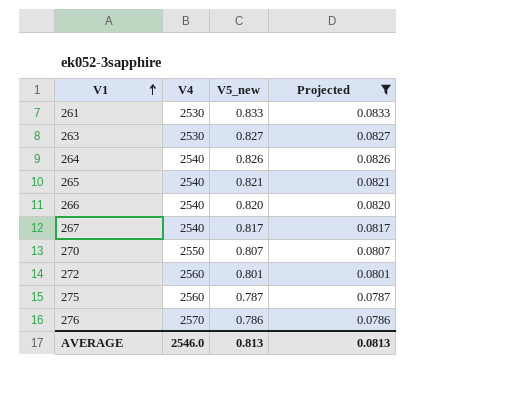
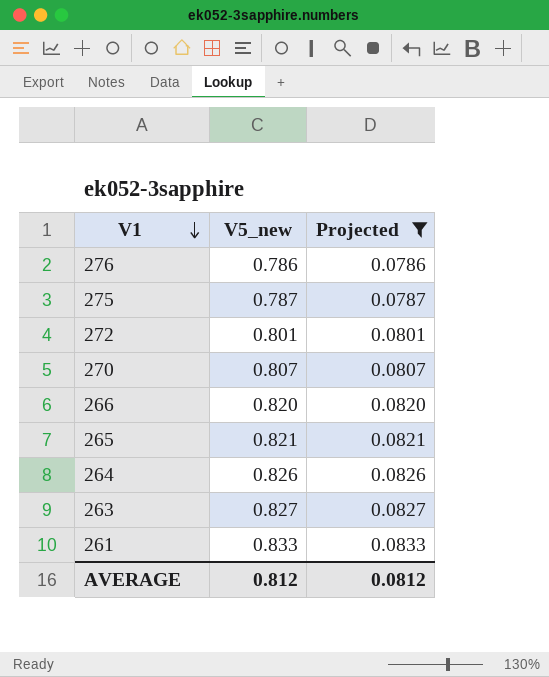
row order: V1 ascending -> V1 descending
column V4 | position: 2 -> none
row 267: 2540 | 0.817 | 0.0817 -> none
AVERAGE | V5_new: 0.813 -> 0.812
AVERAGE | Projected: 0.0813 -> 0.0812

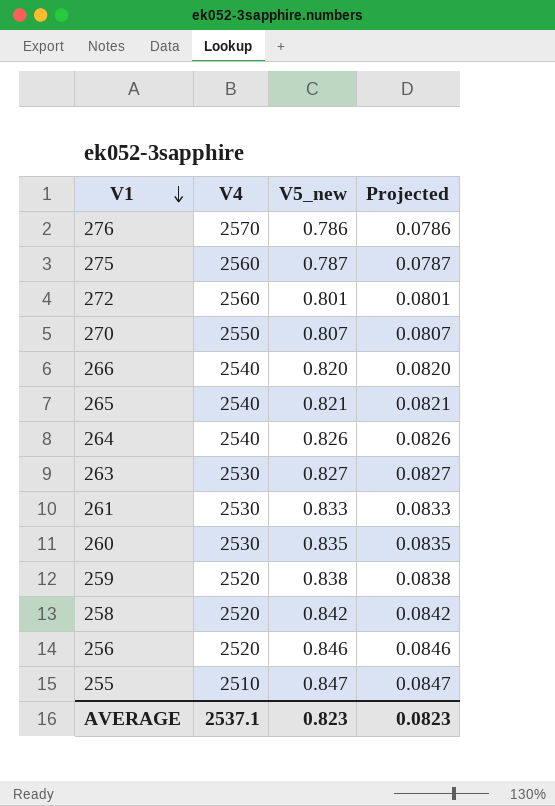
filter: Projected <= 0.0833 -> none
column V4 | position: none -> 2
AVERAGE | V5_new: 0.812 -> 0.823
AVERAGE | Projected: 0.0812 -> 0.0823

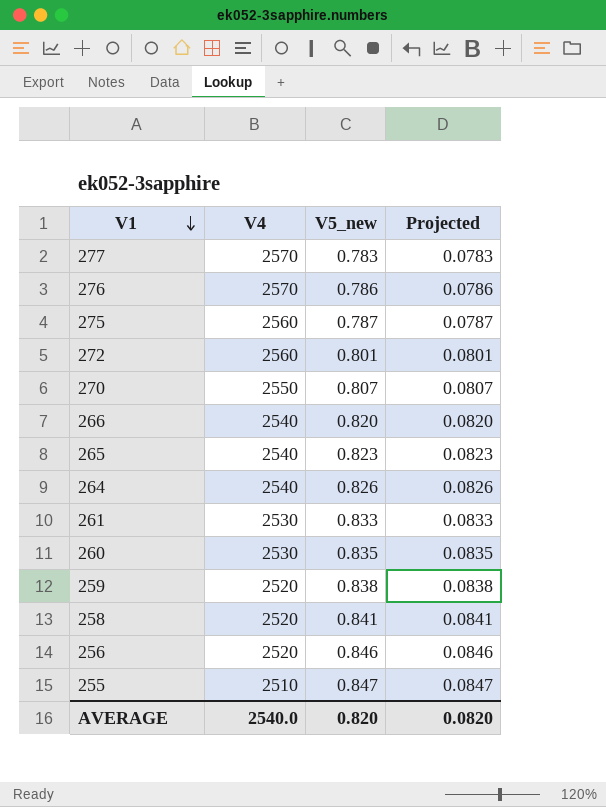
row 263: 2530 | 0.827 | 0.0827 -> none
row 277: none -> 2570 | 0.783 | 0.0783
265 | V5_new: 0.821 -> 0.823
265 | Projected: 0.0821 -> 0.0823
258 | V5_new: 0.842 -> 0.841
258 | Projected: 0.0842 -> 0.0841
AVERAGE | V4: 2537.1 -> 2540.0
AVERAGE | V5_new: 0.823 -> 0.820
AVERAGE | Projected: 0.0823 -> 0.0820

